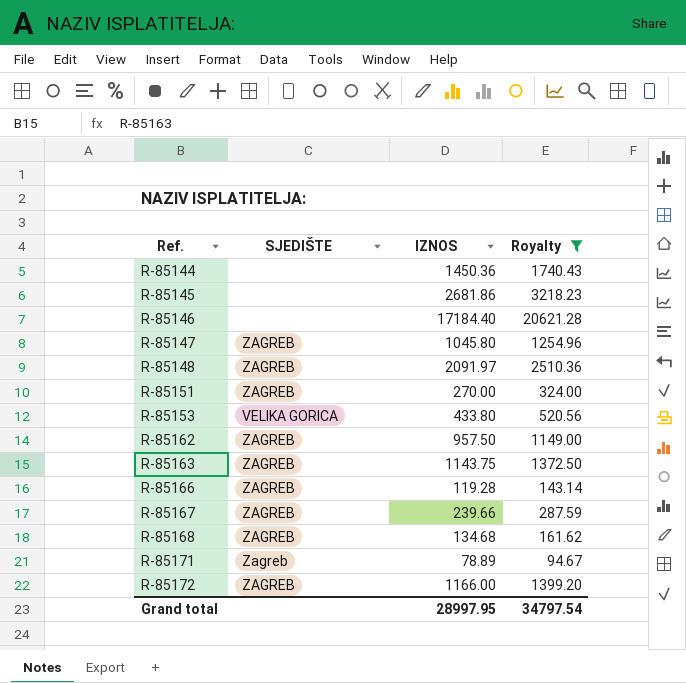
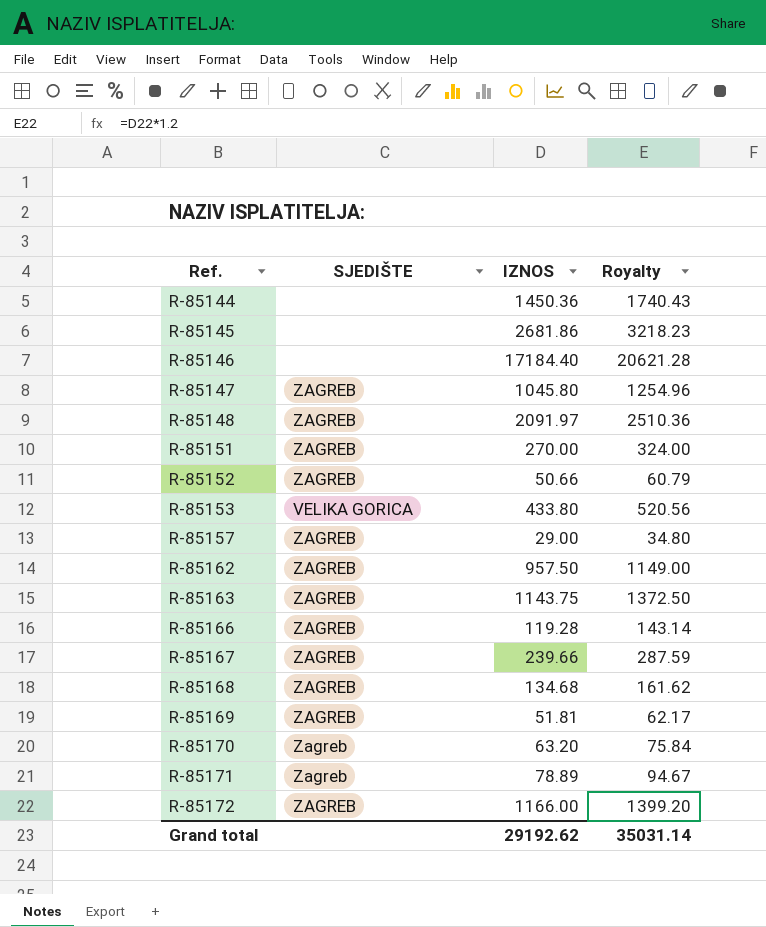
filter: Royalty >= 94.67 -> none
Grand total | IZNOS: 28997.95 -> 29192.62
Grand total | Royalty: 34797.54 -> 35031.14

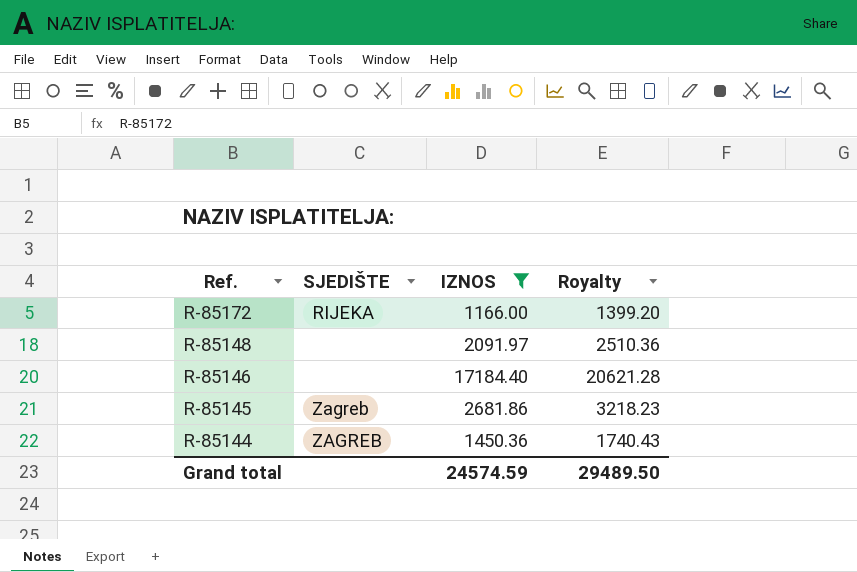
filter: none -> IZNOS >= 1166.00
row order: Ref. ascending -> Ref. descending
R-85172 | SJEDIŠTE: ZAGREB -> RIJEKA
R-85148 | SJEDIŠTE: ZAGREB -> none
R-85145 | SJEDIŠTE: none -> Zagreb
R-85144 | SJEDIŠTE: none -> ZAGREB
Grand total | IZNOS: 29192.62 -> 24574.59
Grand total | Royalty: 35031.14 -> 29489.50

